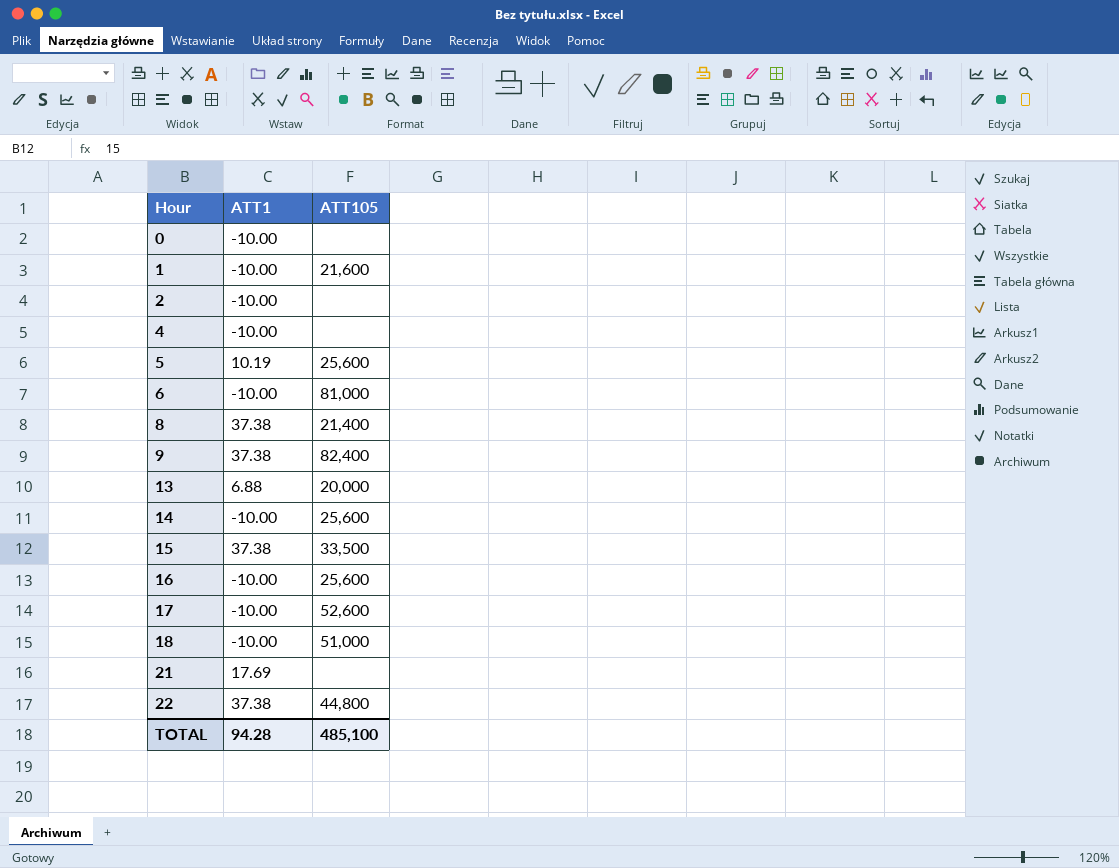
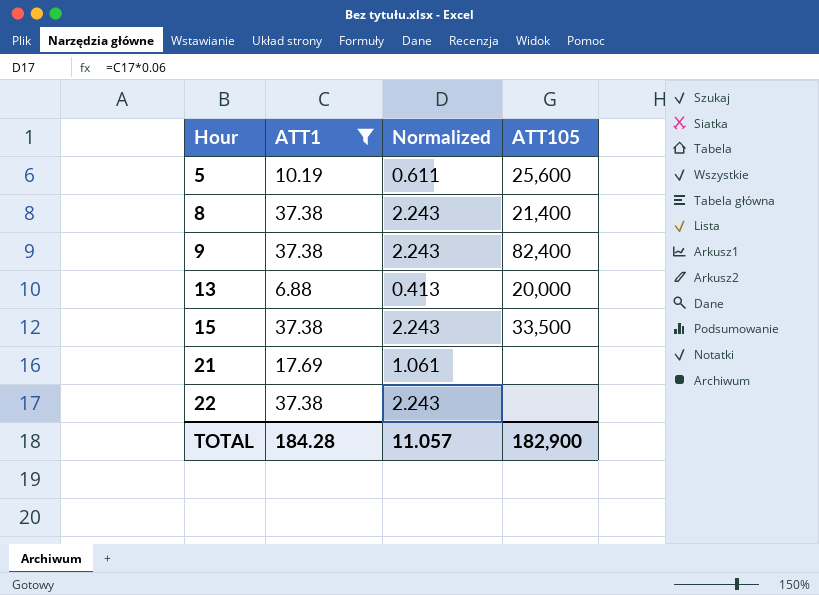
filter: none -> ATT1 != -10.00
column Normalized | formula: none -> [ATT1] * 0.06
22 | ATT105: 44,800 -> none
TOTAL | ATT1: 94.28 -> 184.28
TOTAL | ATT105: 485,100 -> 182,900

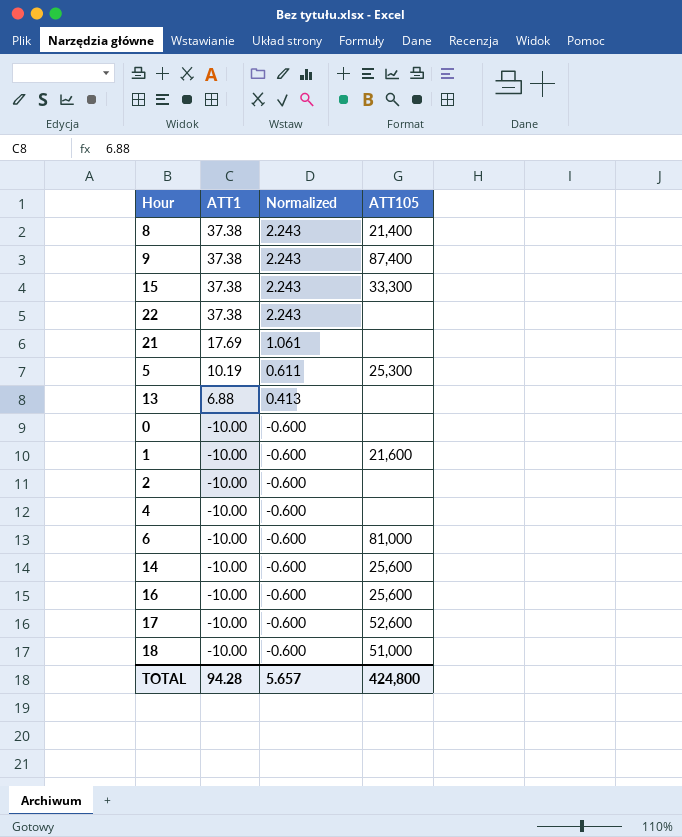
filter: ATT1 != -10.00 -> none
row order: Hour ascending -> ATT1 descending
9 | ATT105: 82,400 -> 87,400
15 | ATT105: 33,500 -> 33,300
5 | ATT105: 25,600 -> 25,300
13 | ATT105: 20,000 -> none
TOTAL | ATT1: 184.28 -> 94.28
TOTAL | Normalized: 11.057 -> 5.657
TOTAL | ATT105: 182,900 -> 424,800

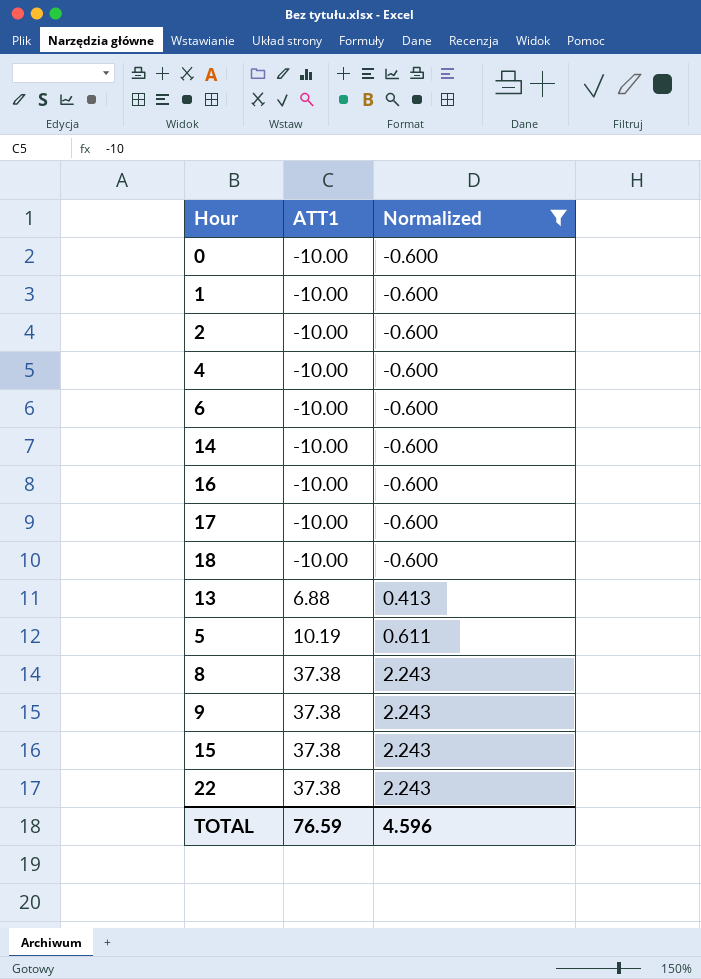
filter: none -> Normalized != 1.061
row order: ATT1 descending -> ATT1 ascending
column ATT105 | position: 4 -> none
TOTAL | ATT1: 94.28 -> 76.59
TOTAL | Normalized: 5.657 -> 4.596

